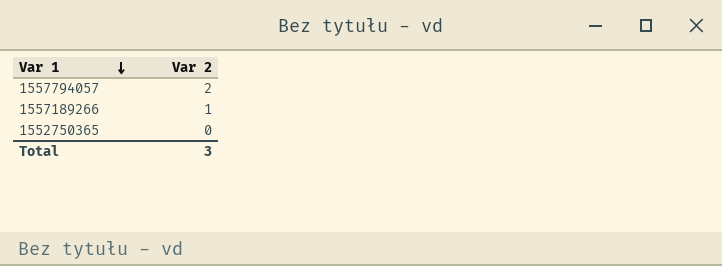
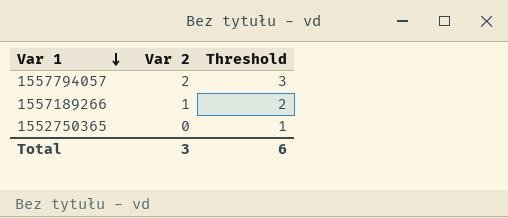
column Threshold | formula: none -> [Var 2] + 1

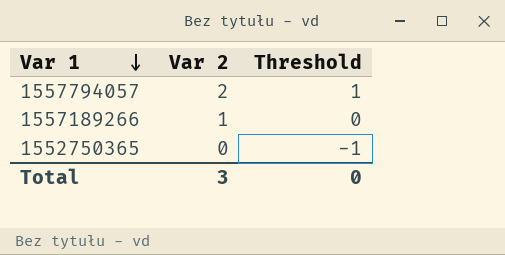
column Threshold | formula: [Var 2] + 1 -> [Var 2] - 1
Total | Threshold: 6 -> 0

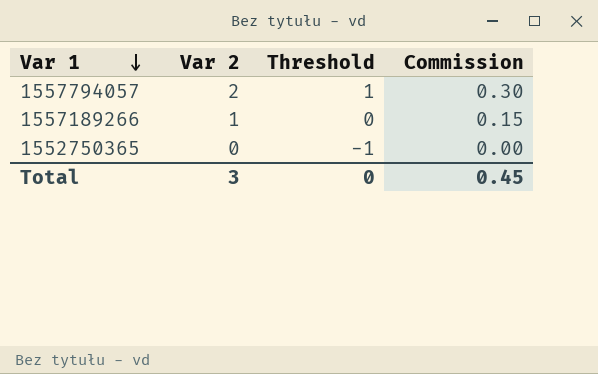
column Commission | formula: none -> [Var 2] * 0.15

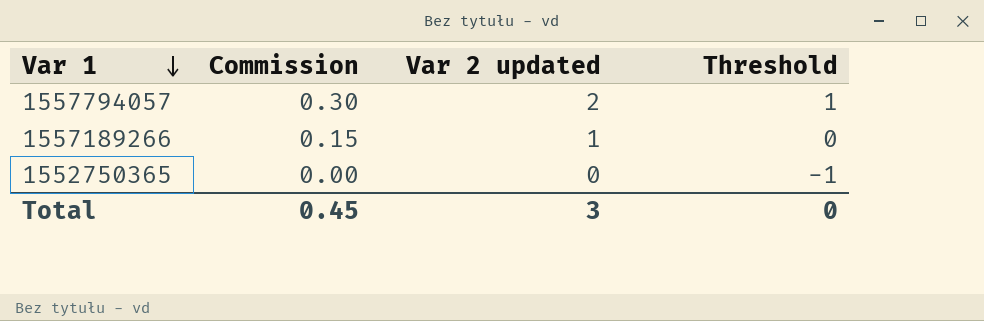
column Commission | position: 4 -> 2
column name: Var 2 -> Var 2 updated

